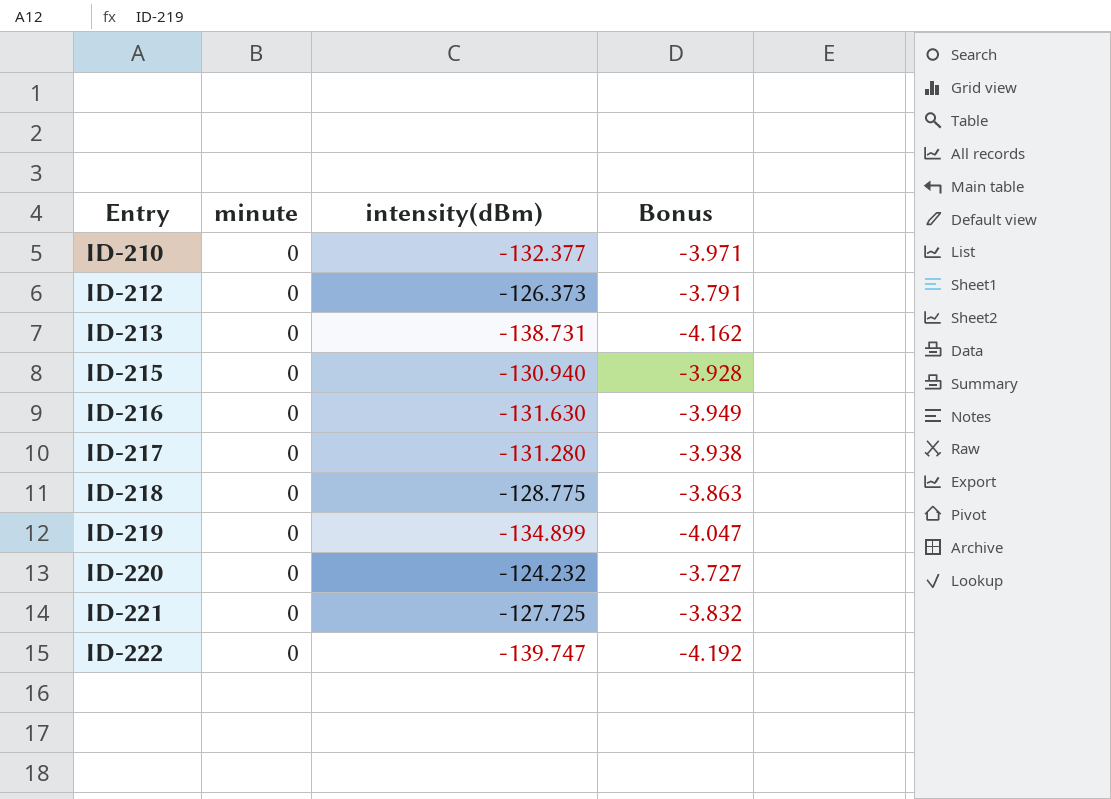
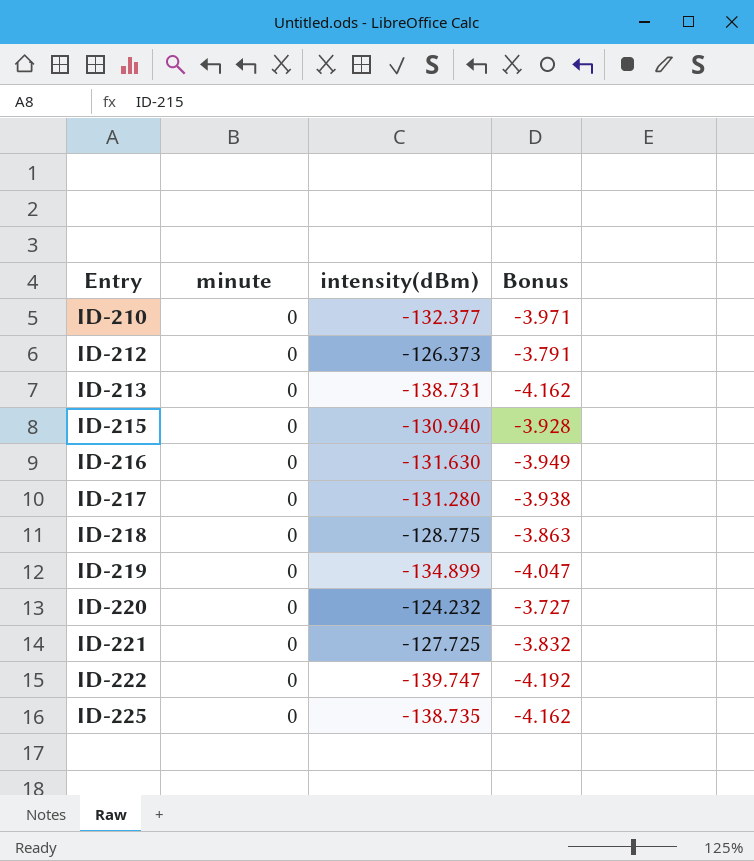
row ID-225: none -> 0 | -138.735 | -4.162

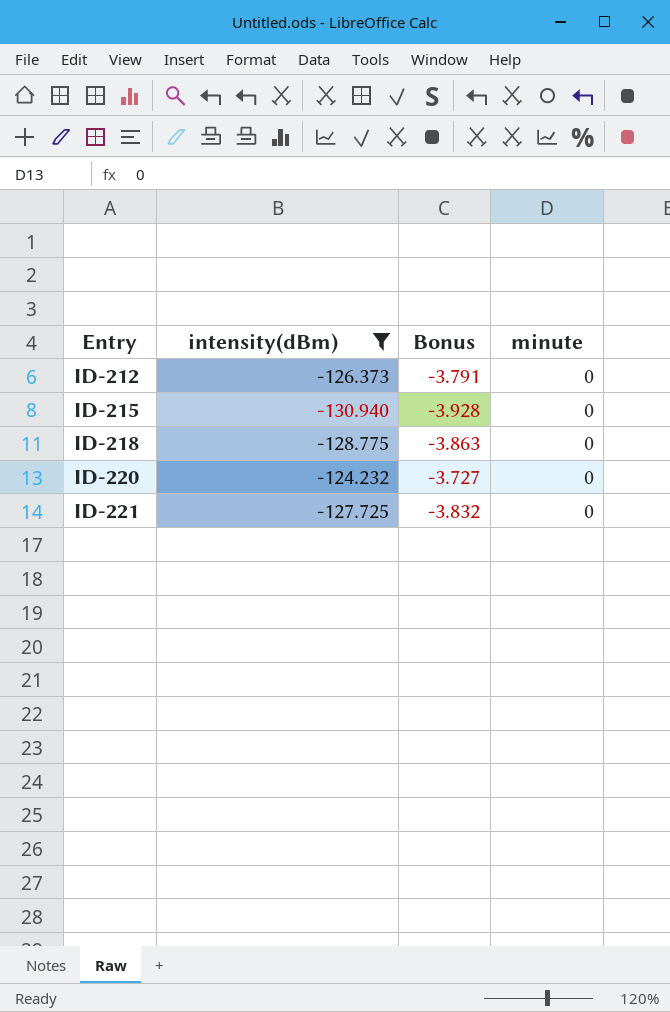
filter: none -> intensity(dBm) >= -130.940
column minute | position: 2 -> 4

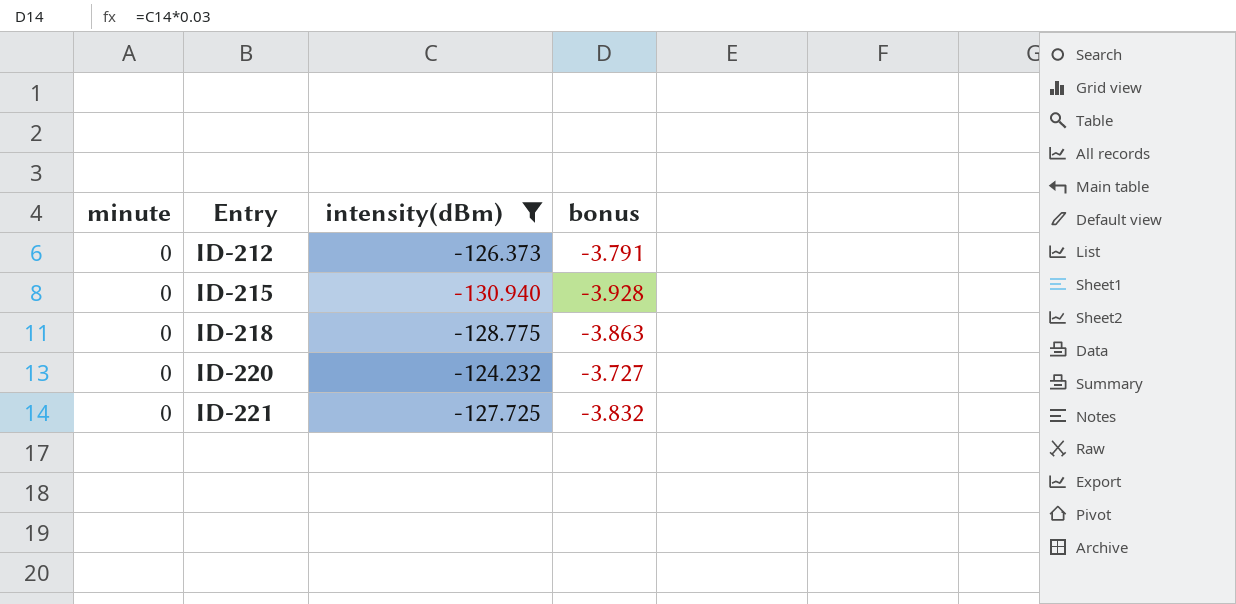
column minute | position: 4 -> 1
column name: Bonus -> bonus

